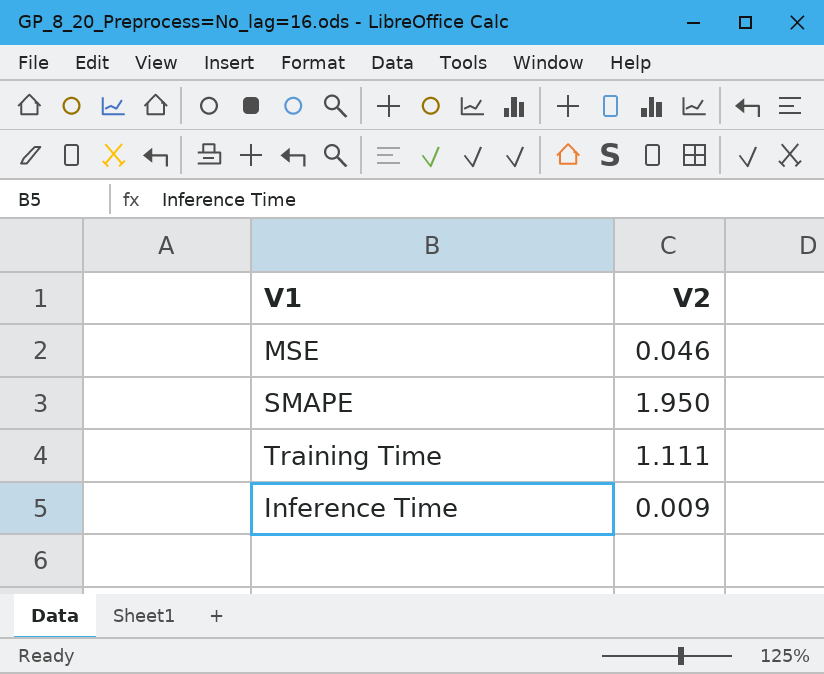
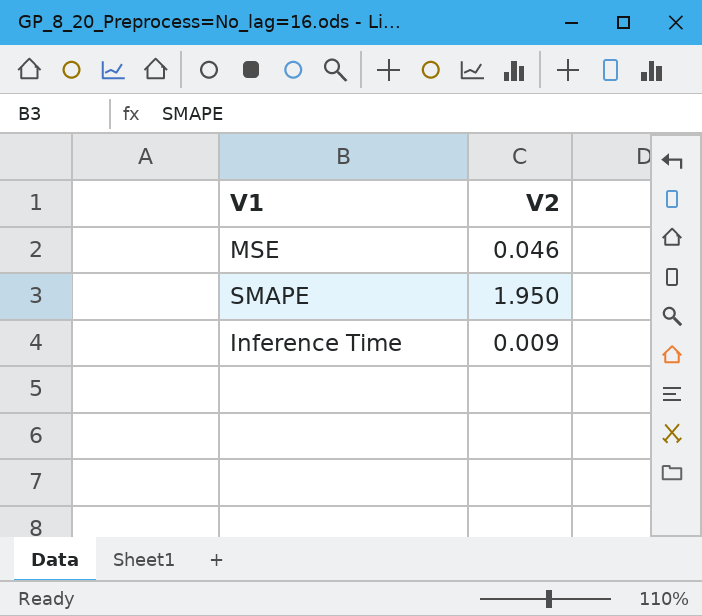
row Training Time: 1.111 -> none

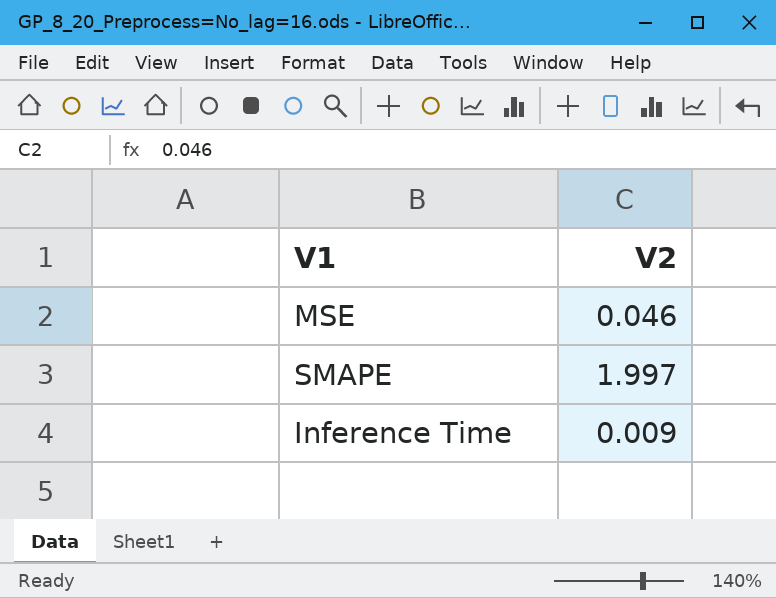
SMAPE | V2: 1.950 -> 1.997

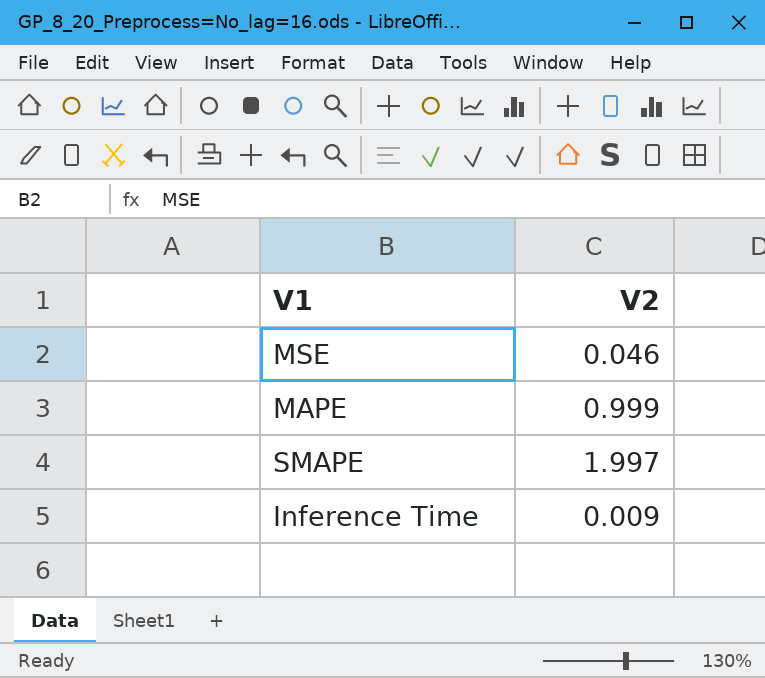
row MAPE: none -> 0.999

